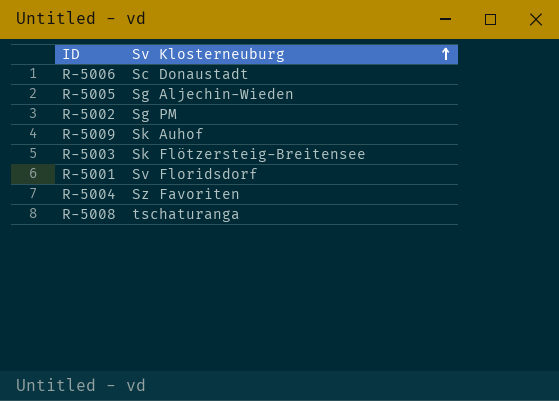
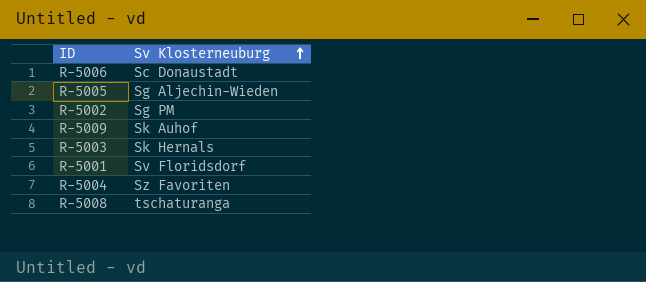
R-5003 | Sv Klosterneuburg: Sk Flötzersteig-Breitensee -> Sk Hernals

